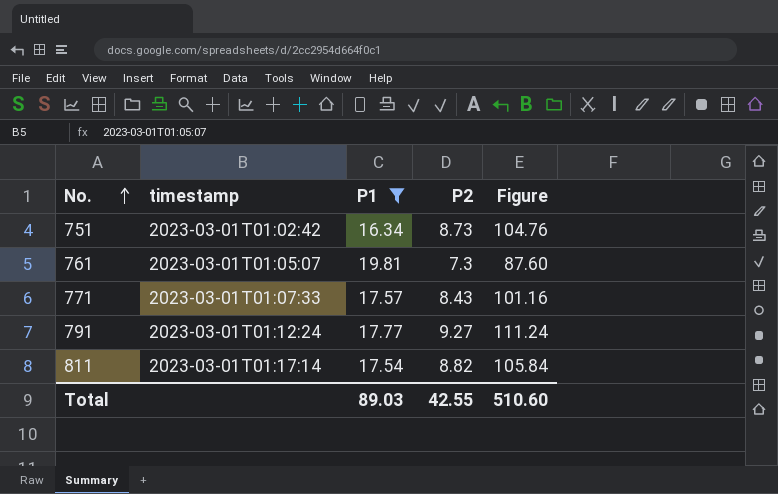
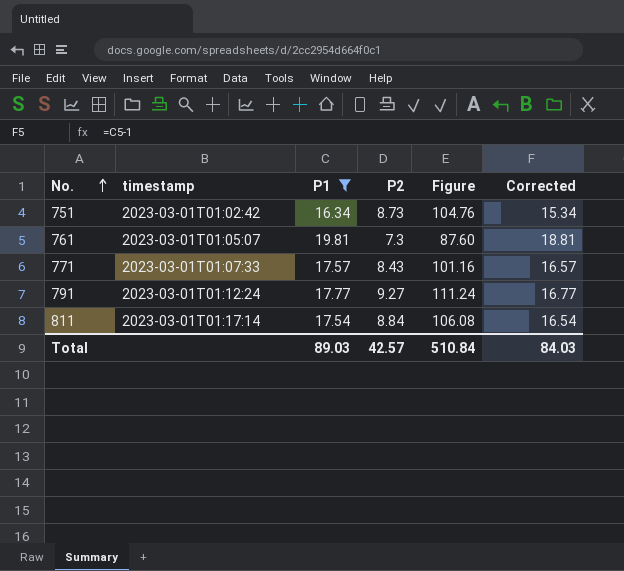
column Corrected | formula: none -> [P1] - 1
811 | P2: 8.82 -> 8.84
811 | Figure: 105.84 -> 106.08
Total | P2: 42.55 -> 42.57
Total | Figure: 510.60 -> 510.84

